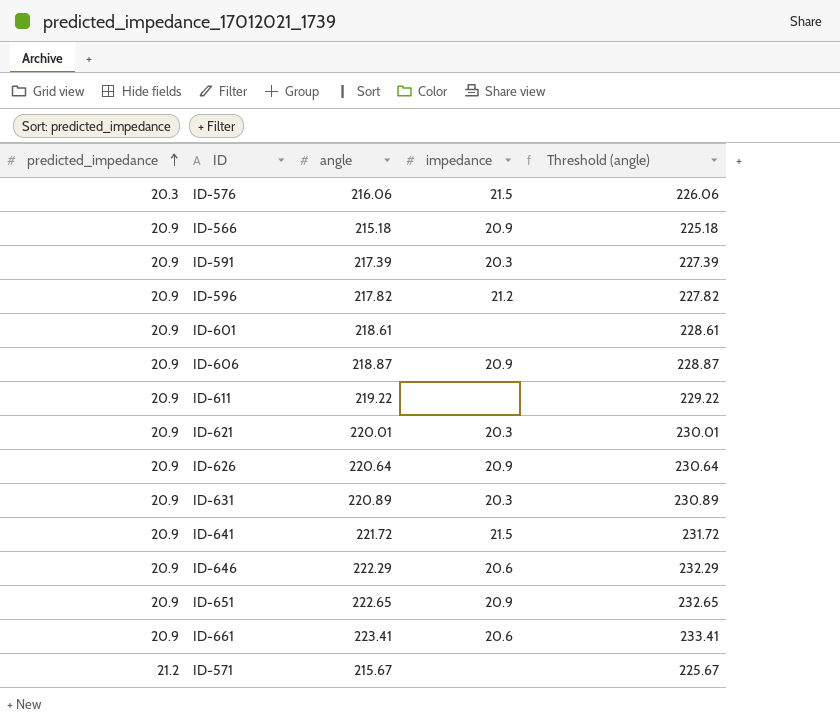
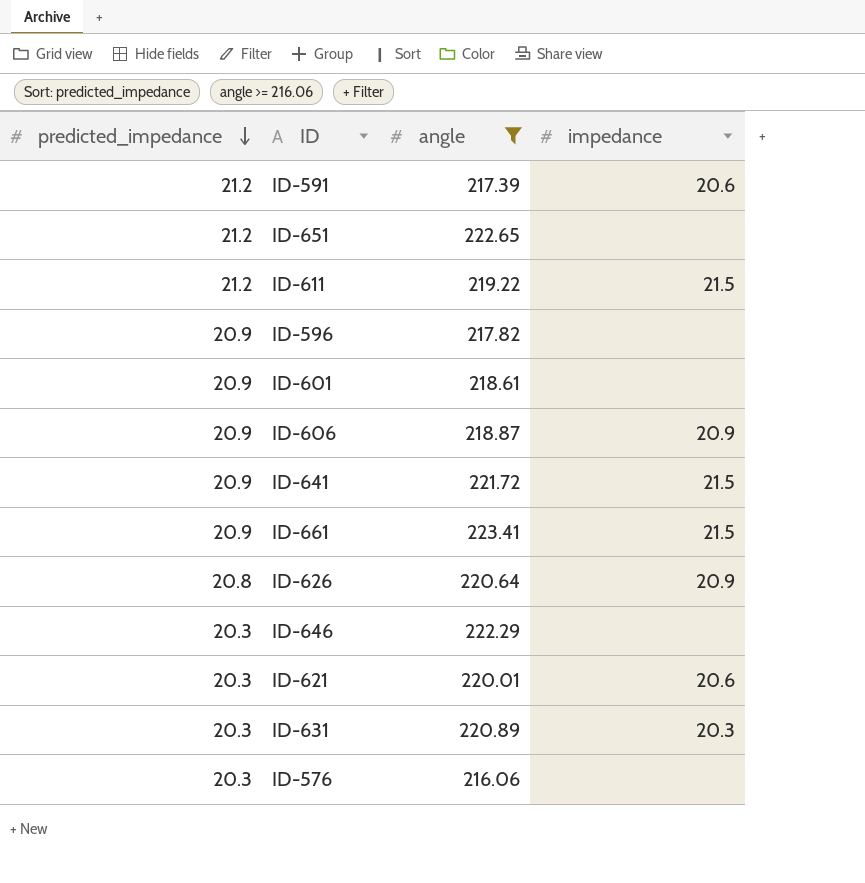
filter: none -> angle >= 216.06
row order: predicted_impedance ascending -> predicted_impedance descending
column Threshold (angle) | formula: [angle] + 10 -> none
ID-591 | predicted_impedance: 20.9 -> 21.2
ID-591 | impedance: 20.3 -> 20.6
ID-651 | predicted_impedance: 20.9 -> 21.2
ID-651 | impedance: 20.9 -> none
ID-611 | predicted_impedance: 20.9 -> 21.2
ID-611 | impedance: none -> 21.5
ID-596 | impedance: 21.2 -> none
ID-661 | impedance: 20.6 -> 21.5
ID-626 | predicted_impedance: 20.9 -> 20.8
ID-646 | predicted_impedance: 20.9 -> 20.3
ID-646 | impedance: 20.6 -> none
ID-621 | predicted_impedance: 20.9 -> 20.3
ID-621 | impedance: 20.3 -> 20.6
ID-631 | predicted_impedance: 20.9 -> 20.3
ID-576 | impedance: 21.5 -> none

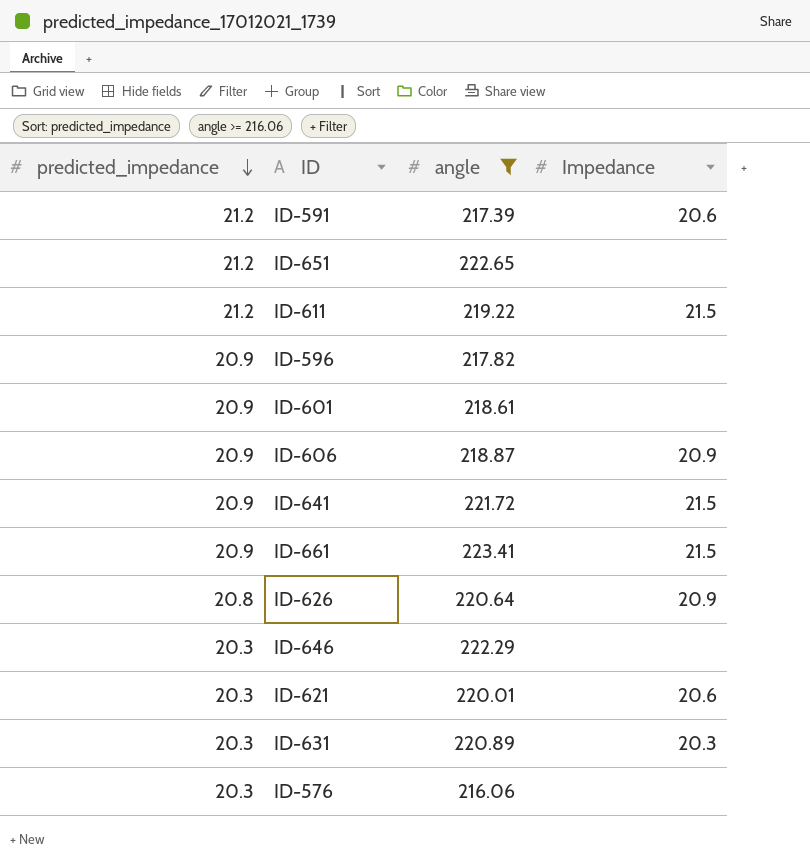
column name: impedance -> Impedance

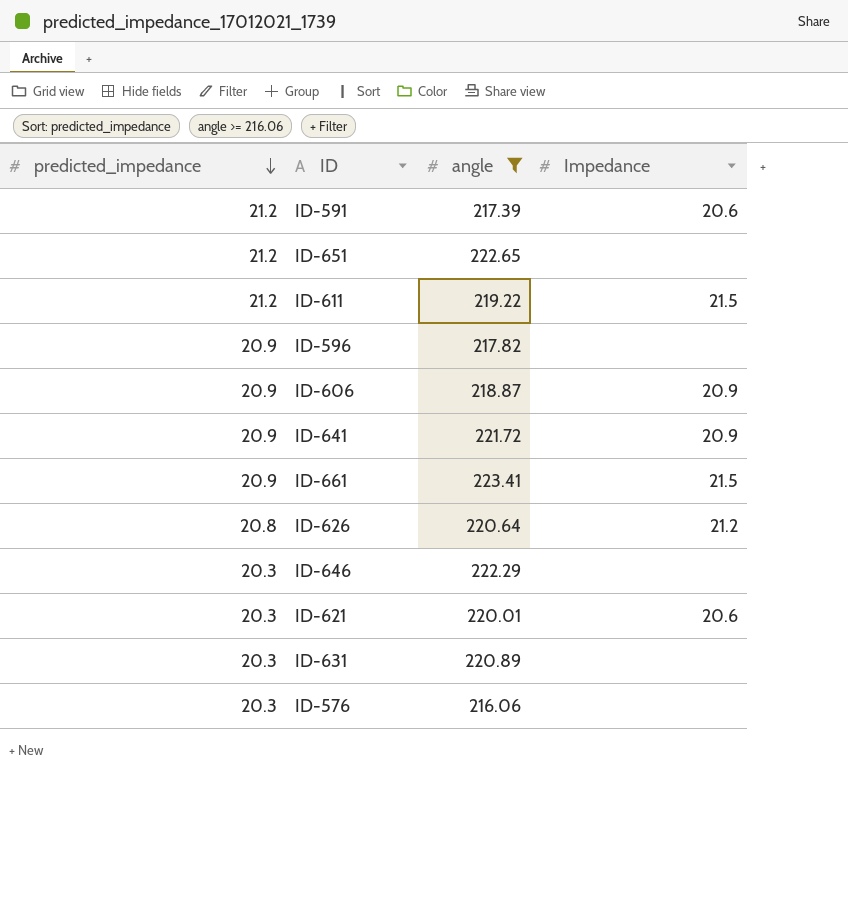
row ID-601: 20.9 | 218.61 | none -> none
ID-641 | Impedance: 21.5 -> 20.9
ID-626 | Impedance: 20.9 -> 21.2
ID-631 | Impedance: 20.3 -> none

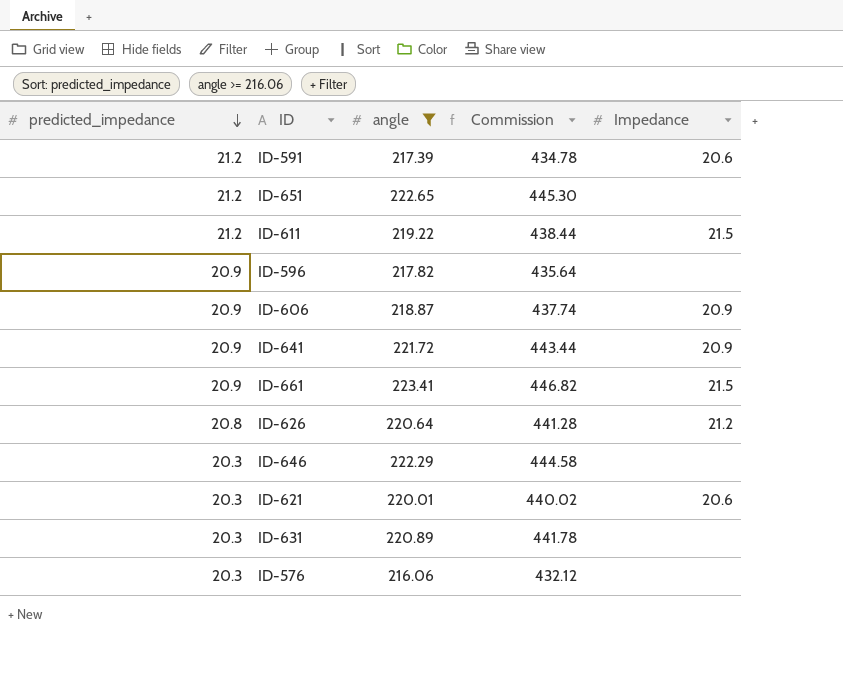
column Commission | formula: none -> [angle] * 2

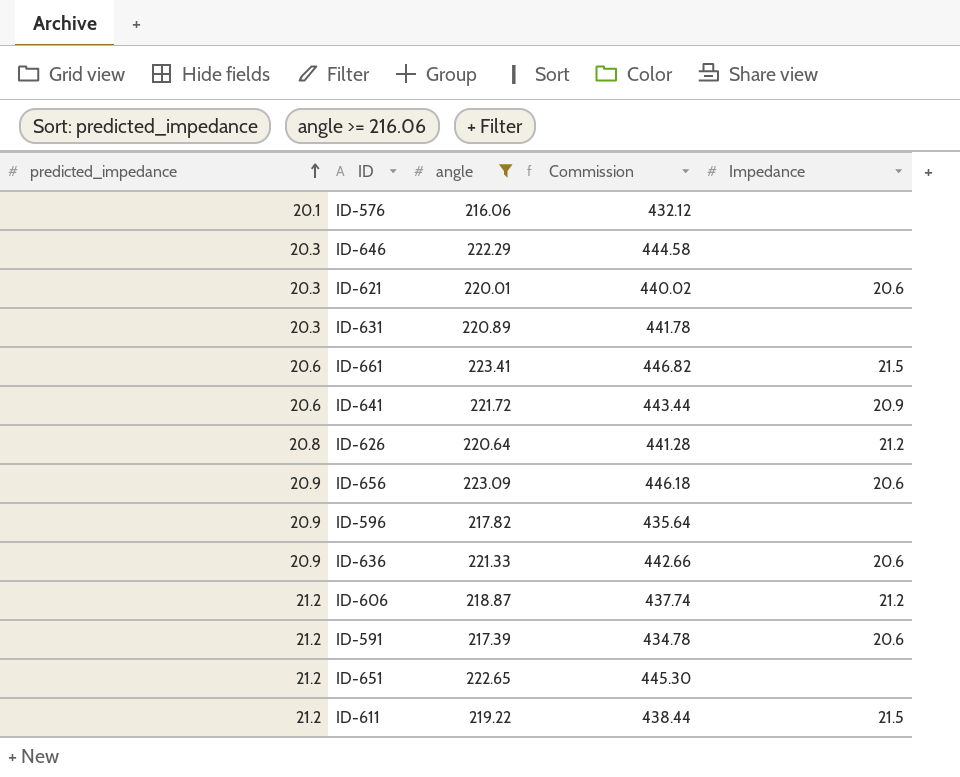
row order: predicted_impedance descending -> predicted_impedance ascending
ID-576 | predicted_impedance: 20.3 -> 20.1
ID-661 | predicted_impedance: 20.9 -> 20.6
ID-641 | predicted_impedance: 20.9 -> 20.6
row ID-656: none -> 20.9 | 223.09 | 446.18 | 20.6
row ID-636: none -> 20.9 | 221.33 | 442.66 | 20.6
ID-606 | predicted_impedance: 20.9 -> 21.2
ID-606 | Impedance: 20.9 -> 21.2

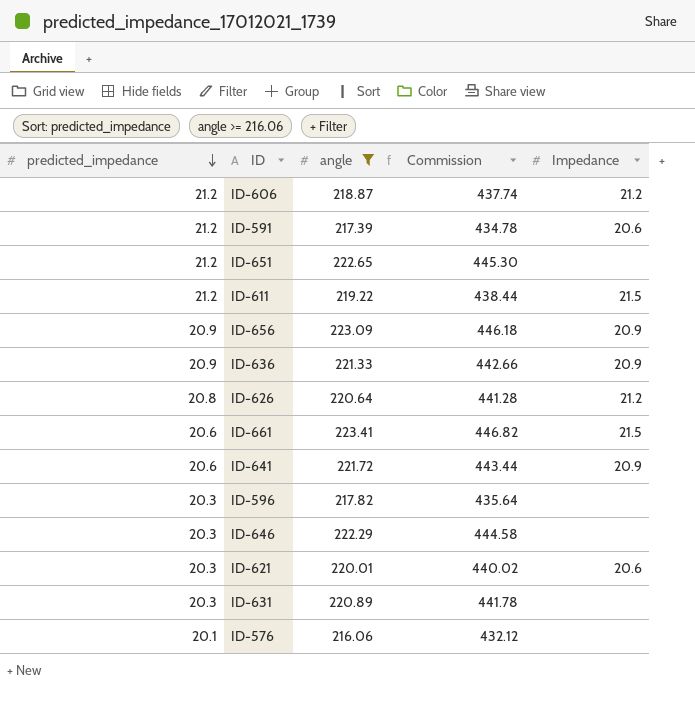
row order: predicted_impedance ascending -> predicted_impedance descending
ID-656 | Impedance: 20.6 -> 20.9
ID-636 | Impedance: 20.6 -> 20.9
ID-596 | predicted_impedance: 20.9 -> 20.3

